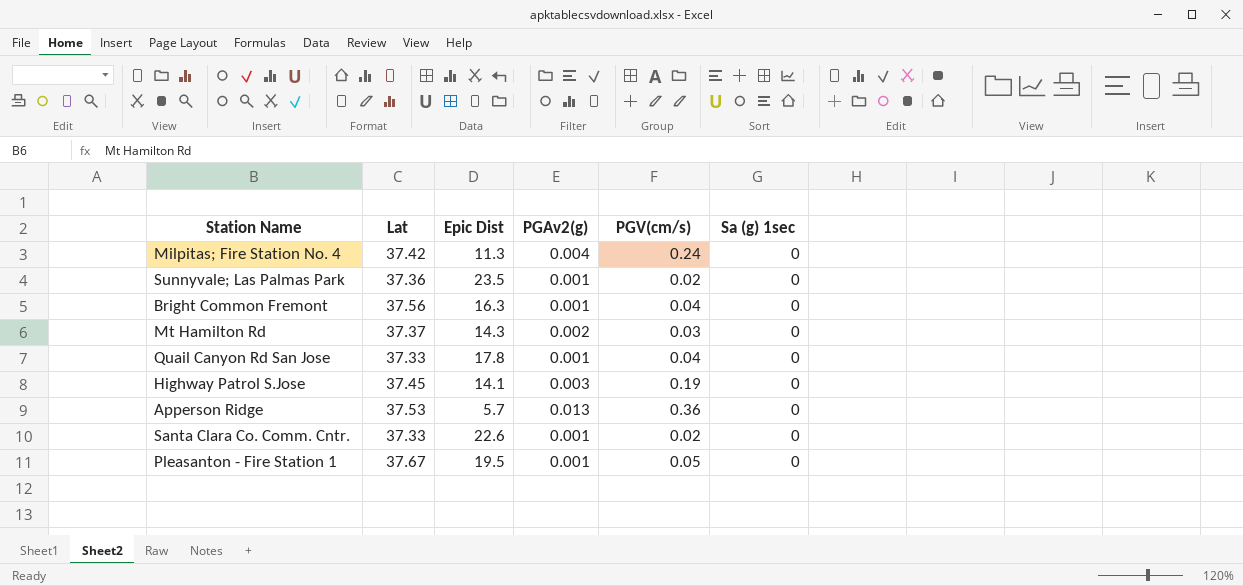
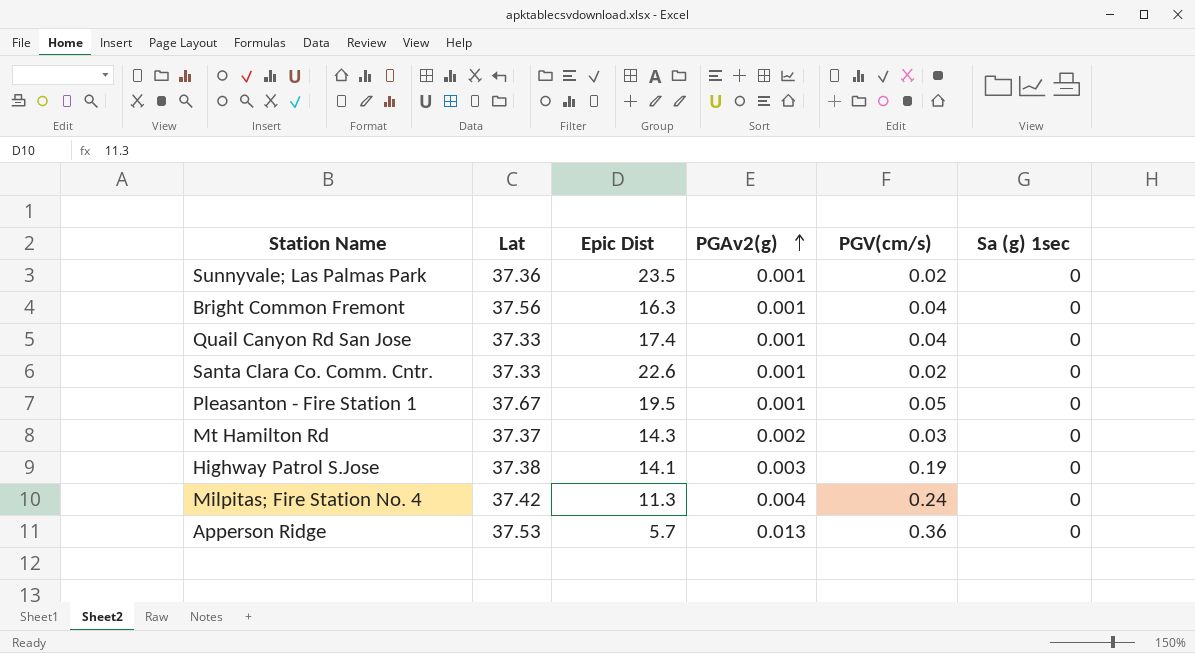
row order: none -> PGAv2(g) ascending
Quail Canyon Rd San Jose | Epic Dist: 17.8 -> 17.4
Highway Patrol S.Jose | Lat: 37.45 -> 37.38

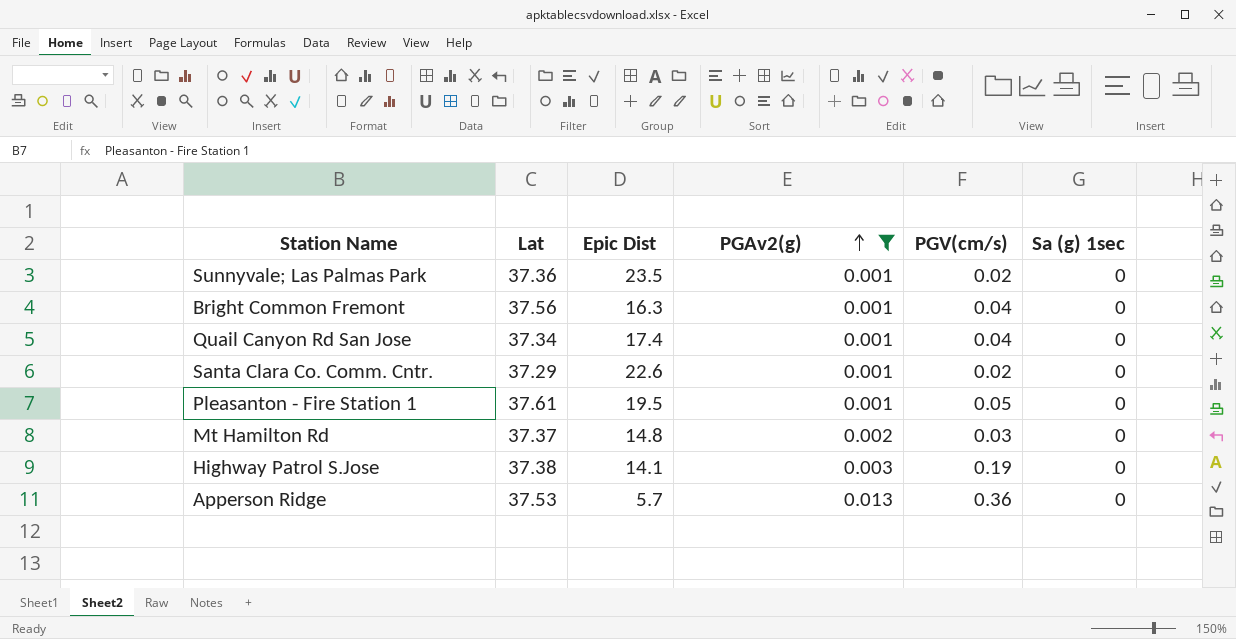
filter: none -> PGAv2(g) != 0.004
Quail Canyon Rd San Jose | Lat: 37.33 -> 37.34
Santa Clara Co. Comm. Cntr. | Lat: 37.33 -> 37.29
Pleasanton - Fire Station 1 | Lat: 37.67 -> 37.61
Mt Hamilton Rd | Epic Dist: 14.3 -> 14.8

